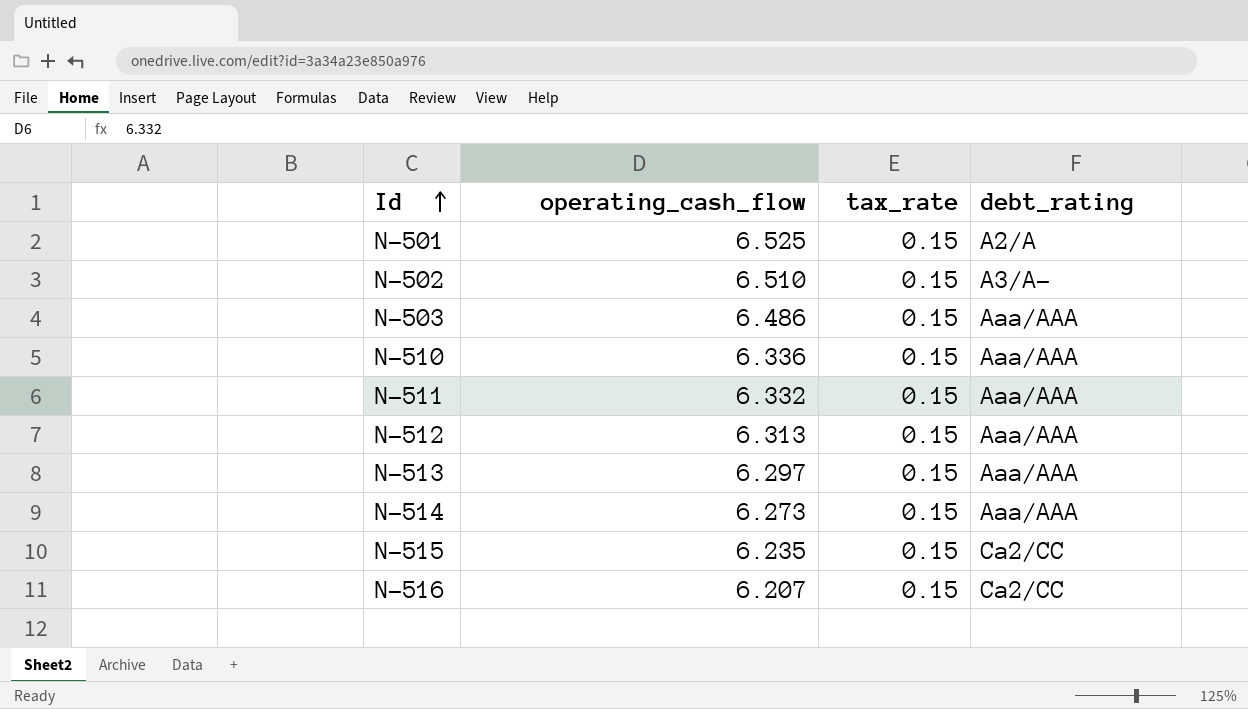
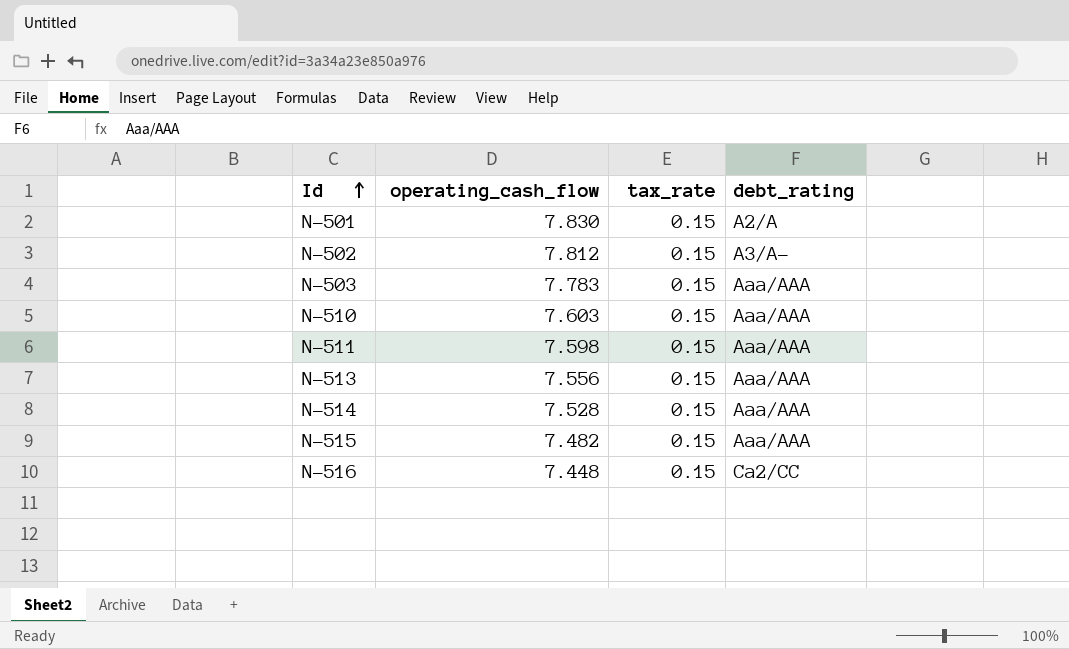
row N-512: 6.313 | 0.15 | Aaa/AAA -> none
N-501 | operating_cash_flow: 6.525 -> 7.830
N-502 | operating_cash_flow: 6.510 -> 7.812
N-503 | operating_cash_flow: 6.486 -> 7.783
N-510 | operating_cash_flow: 6.336 -> 7.603
N-511 | operating_cash_flow: 6.332 -> 7.598
N-513 | operating_cash_flow: 6.297 -> 7.556
N-514 | operating_cash_flow: 6.273 -> 7.528
N-515 | operating_cash_flow: 6.235 -> 7.482
N-515 | debt_rating: Ca2/CC -> Aaa/AAA
N-516 | operating_cash_flow: 6.207 -> 7.448

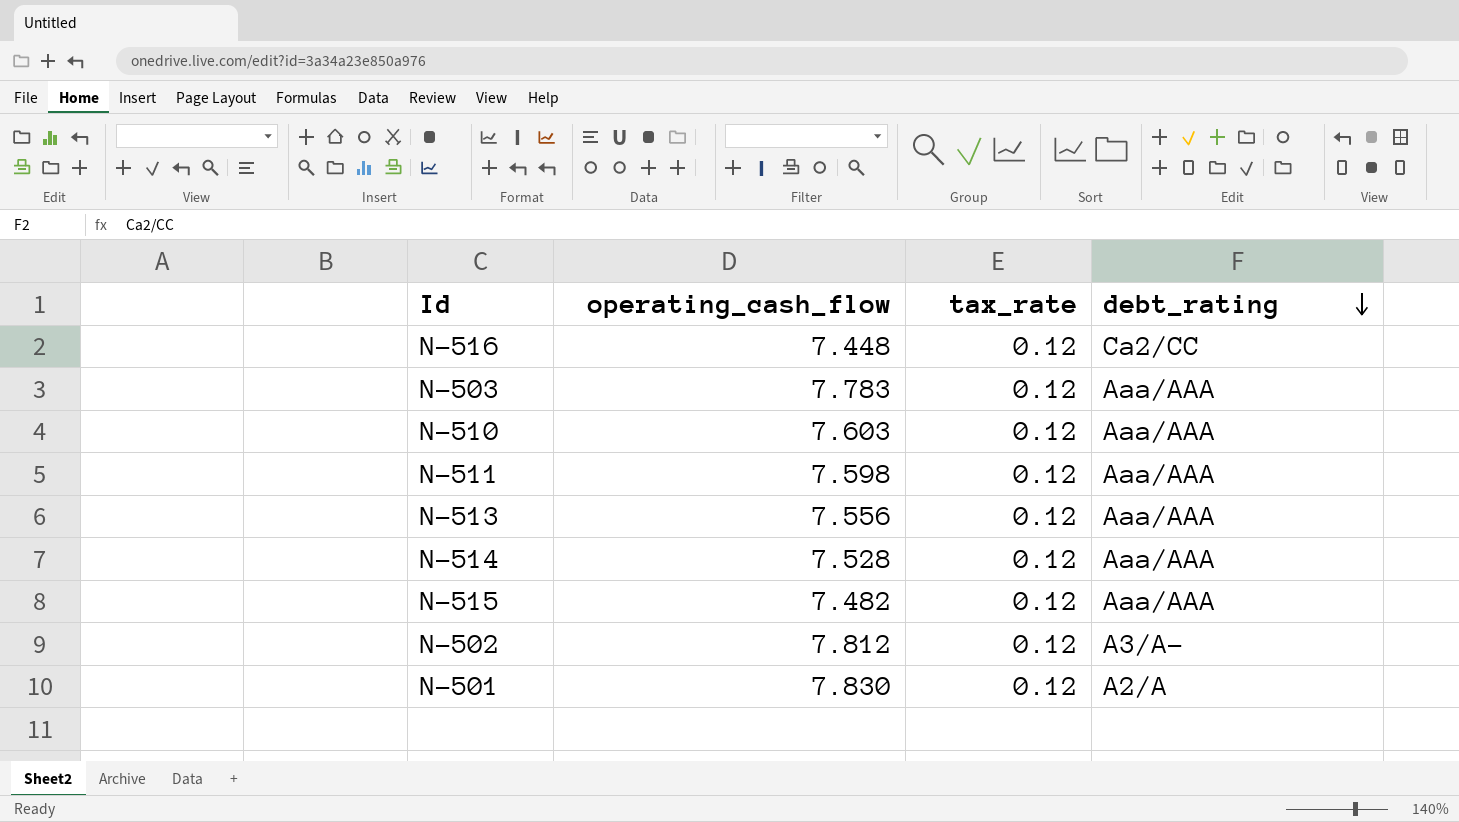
row order: Id ascending -> debt_rating descending
N-516 | tax_rate: 0.15 -> 0.12
N-503 | tax_rate: 0.15 -> 0.12
N-510 | tax_rate: 0.15 -> 0.12
N-511 | tax_rate: 0.15 -> 0.12
N-513 | tax_rate: 0.15 -> 0.12
N-514 | tax_rate: 0.15 -> 0.12
N-515 | tax_rate: 0.15 -> 0.12
N-502 | tax_rate: 0.15 -> 0.12
N-501 | tax_rate: 0.15 -> 0.12

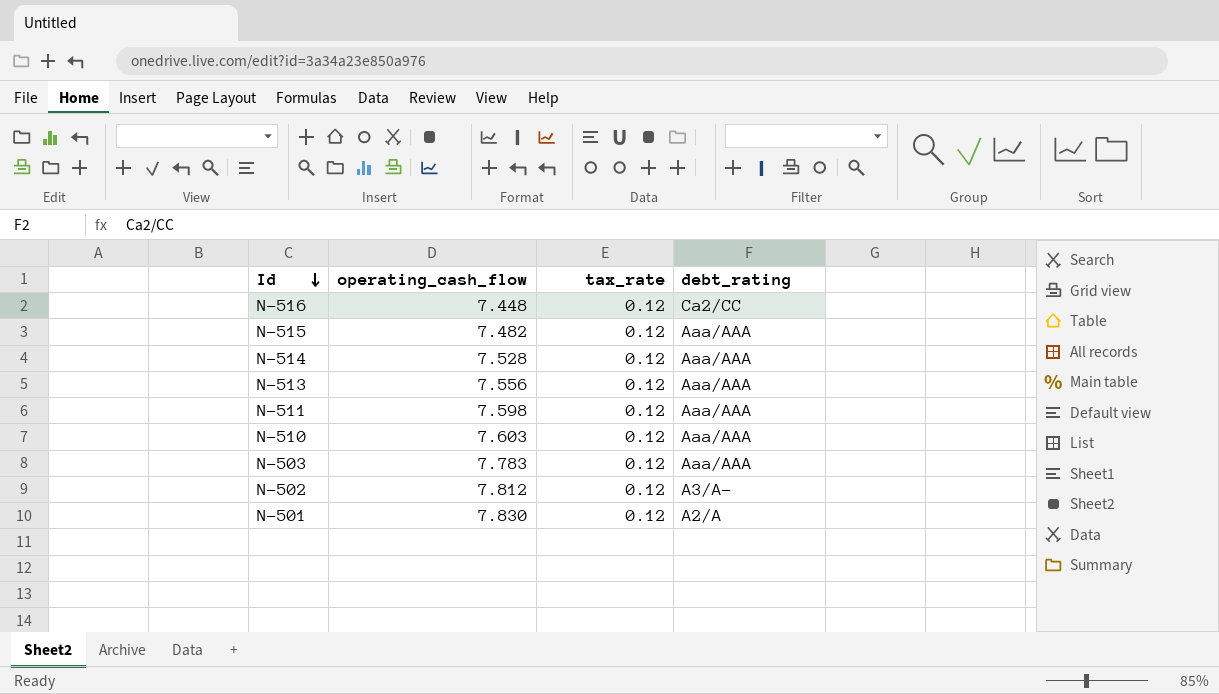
row order: debt_rating descending -> Id descending

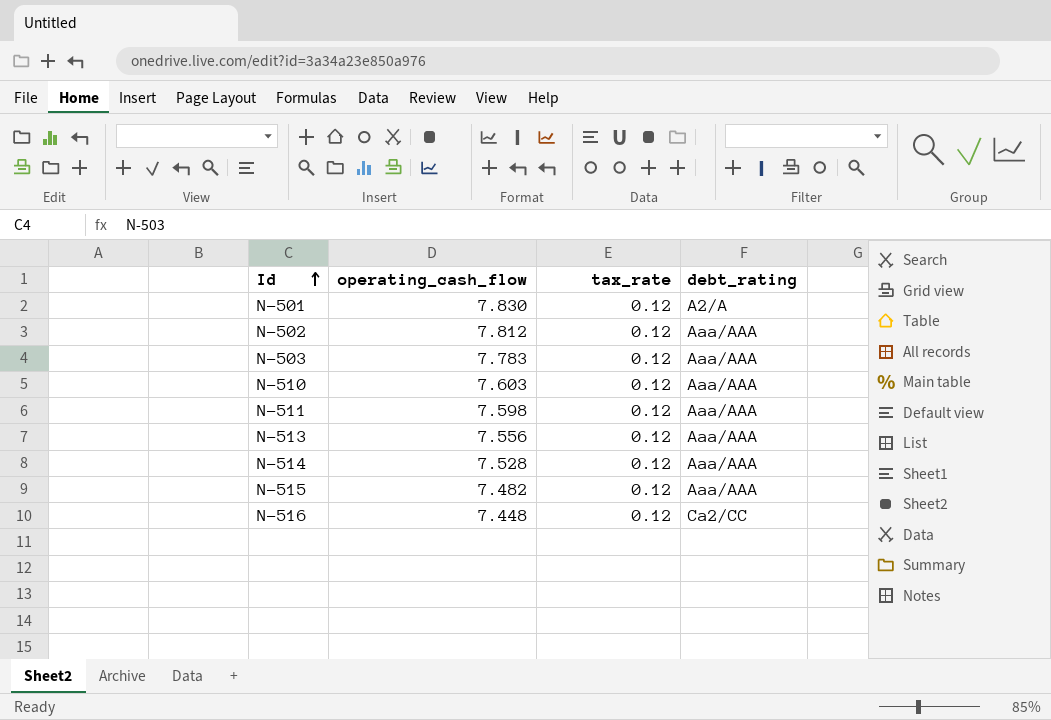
row order: Id descending -> Id ascending
N-502 | debt_rating: A3/A- -> Aaa/AAA

